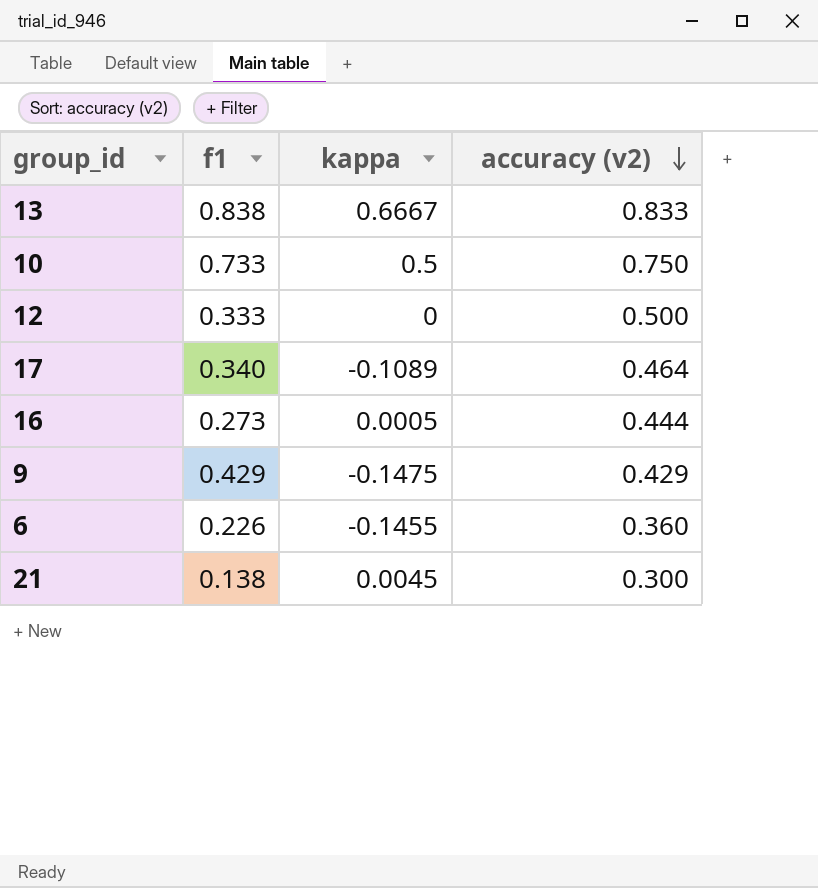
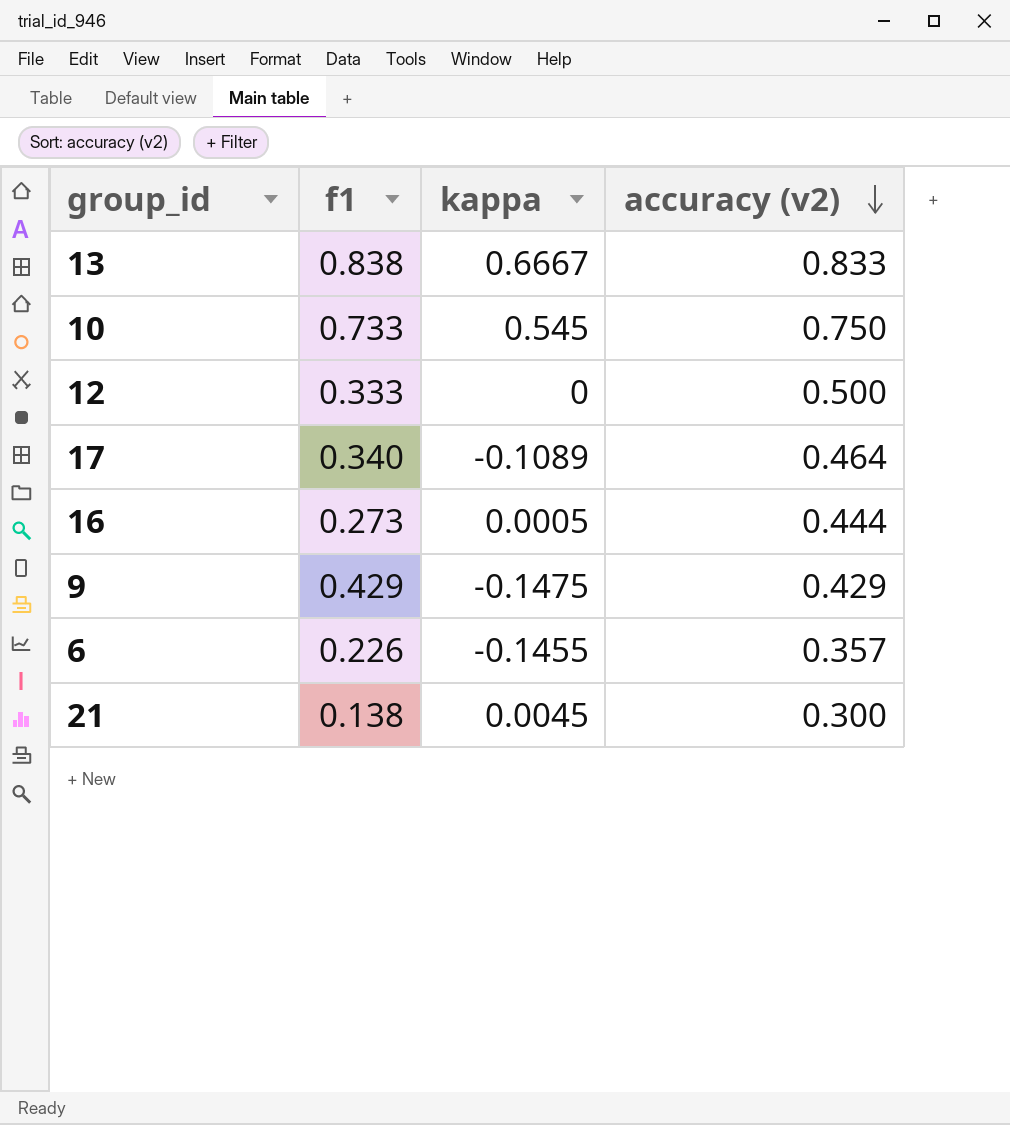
10 | kappa: 0.5 -> 0.545
6 | accuracy (v2): 0.360 -> 0.357

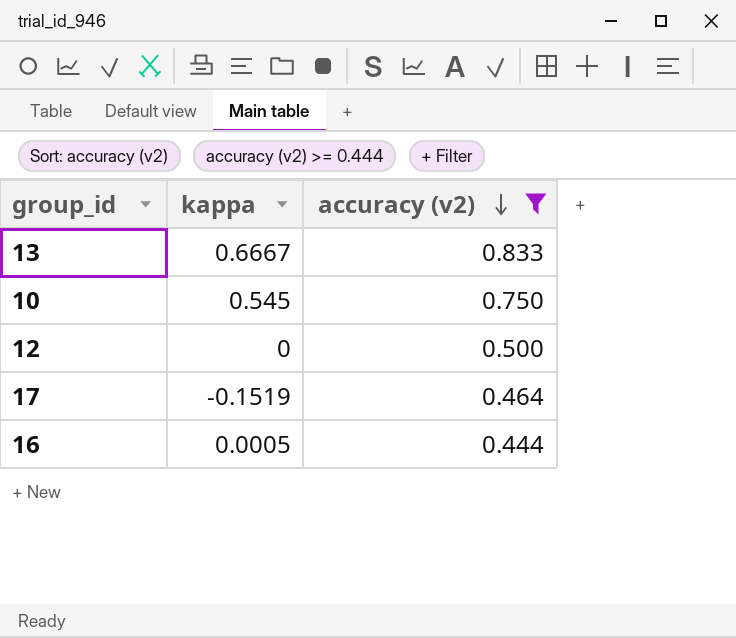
filter: none -> accuracy (v2) >= 0.444
column f1 | position: 2 -> none
17 | kappa: -0.1089 -> -0.1519

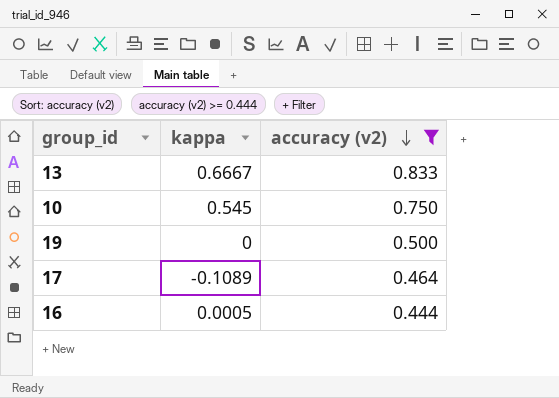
row 12: 0 | 0.500 -> none
row 19: none -> 0 | 0.500
17 | kappa: -0.1519 -> -0.1089

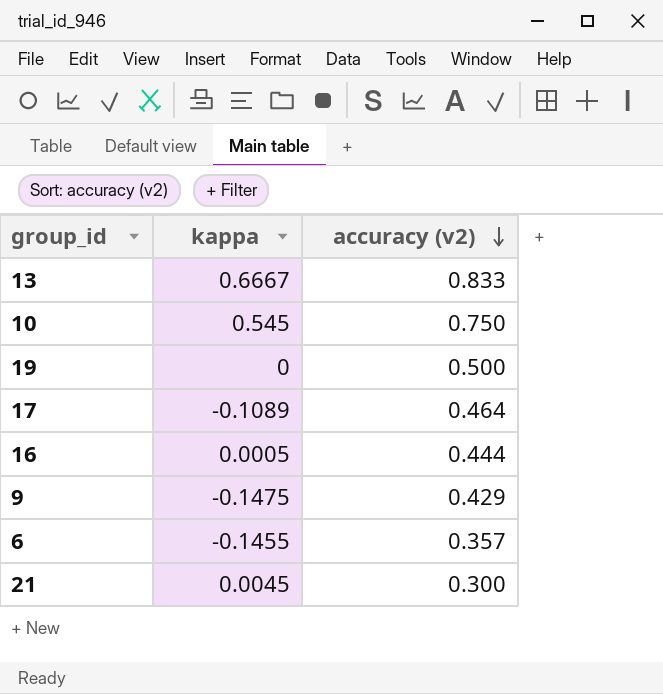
filter: accuracy (v2) >= 0.444 -> none

